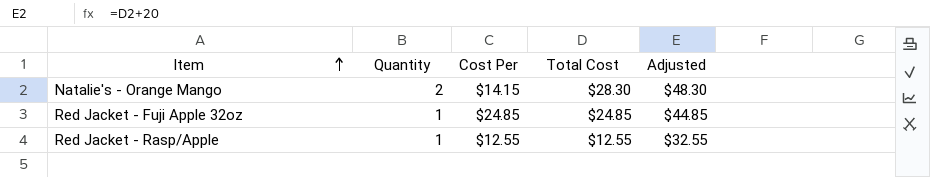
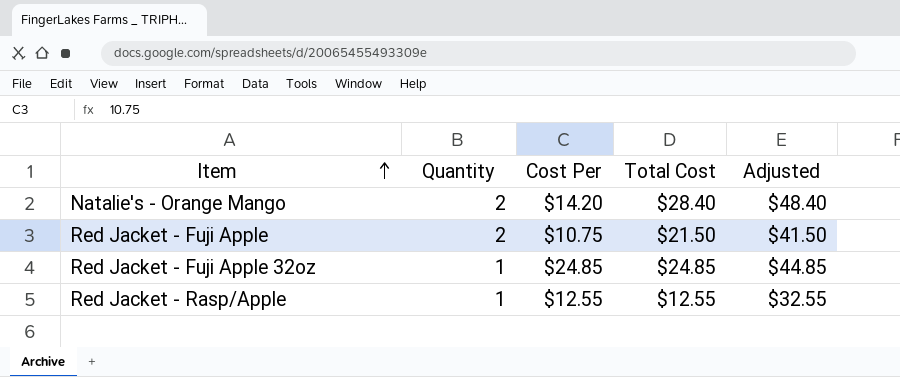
Natalie's - Orange Mango | Cost Per: $14.15 -> $14.20
Natalie's - Orange Mango | Total Cost: $28.30 -> $28.40
Natalie's - Orange Mango | Adjusted: $48.30 -> $48.40
row Red Jacket - Fuji Apple: none -> 2 | $10.75 | $21.50 | $41.50

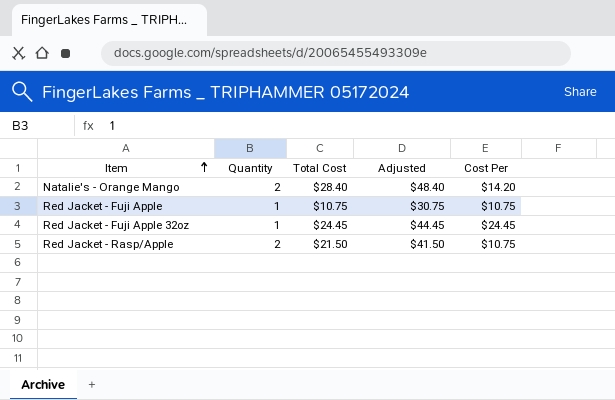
column Cost Per | position: 3 -> 5
Red Jacket - Fuji Apple | Quantity: 2 -> 1
Red Jacket - Fuji Apple | Total Cost: $21.50 -> $10.75
Red Jacket - Fuji Apple | Adjusted: $41.50 -> $30.75
Red Jacket - Fuji Apple 32oz | Total Cost: $24.85 -> $24.45
Red Jacket - Fuji Apple 32oz | Adjusted: $44.85 -> $44.45
Red Jacket - Fuji Apple 32oz | Cost Per: $24.85 -> $24.45
Red Jacket - Rasp/Apple | Quantity: 1 -> 2
Red Jacket - Rasp/Apple | Total Cost: $12.55 -> $21.50
Red Jacket - Rasp/Apple | Adjusted: $32.55 -> $41.50
Red Jacket - Rasp/Apple | Cost Per: $12.55 -> $10.75

